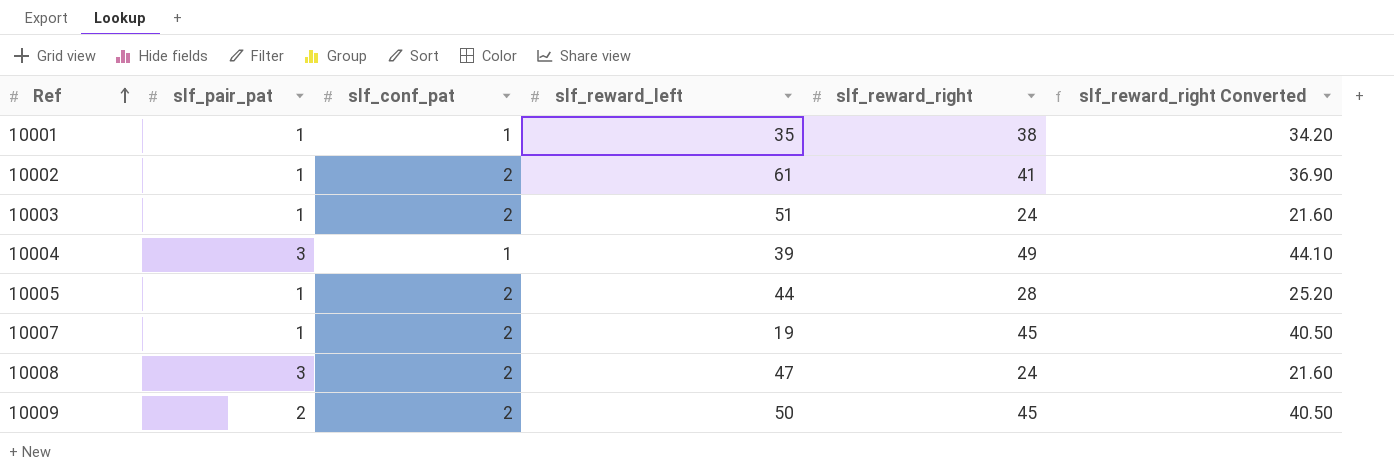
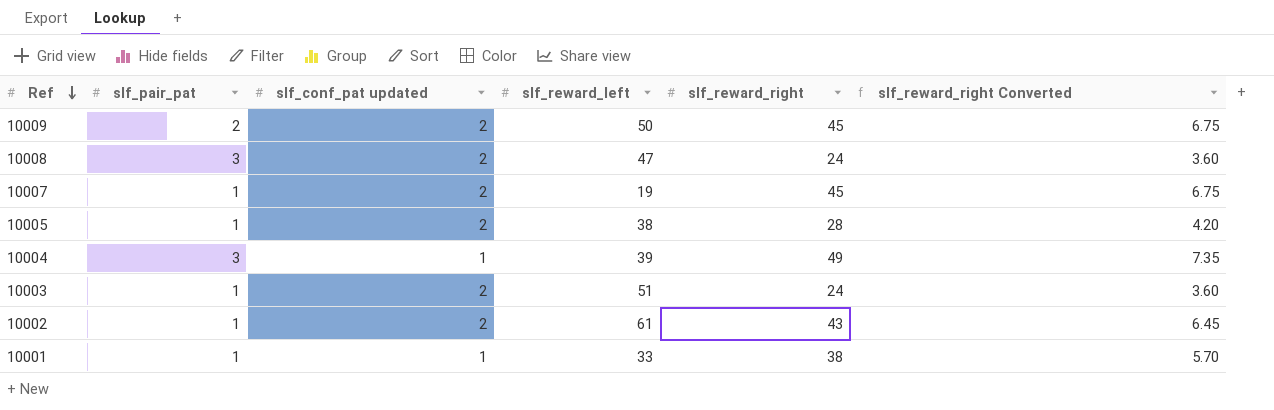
row order: Ref ascending -> Ref descending
column name: slf_conf_pat -> slf_conf_pat updated
column slf_reward_right Converted | formula: [slf_reward_right] * 0.9 -> [slf_reward_right] * 0.15
10005 | slf_reward_left: 44 -> 38
10002 | slf_reward_right: 41 -> 43
10001 | slf_reward_left: 35 -> 33

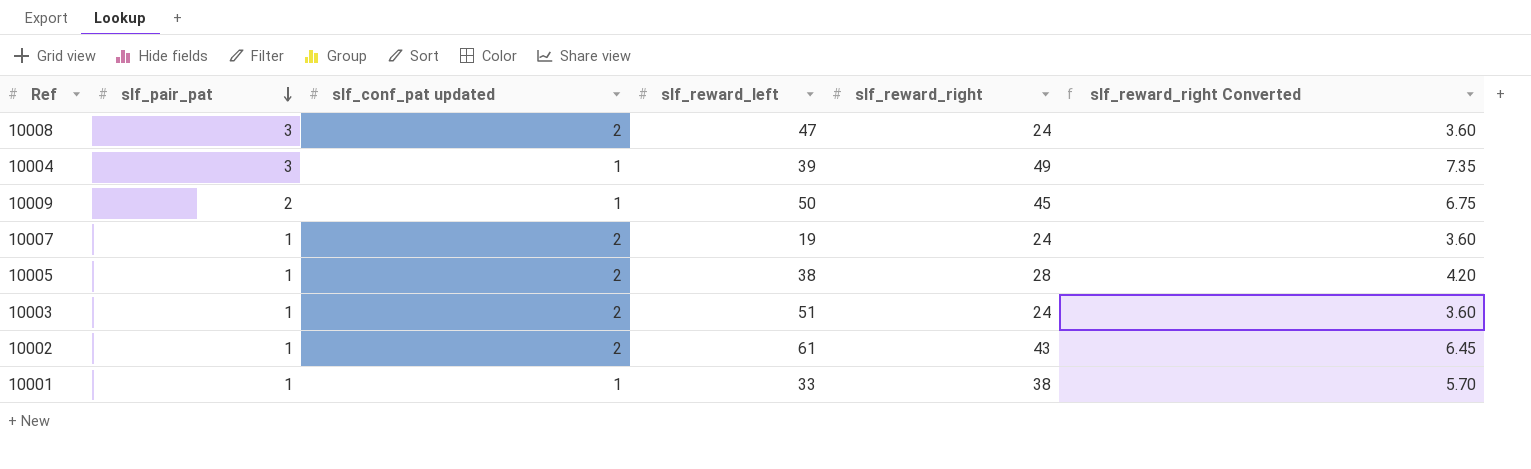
row order: Ref descending -> slf_pair_pat descending
10009 | slf_conf_pat updated: 2 -> 1
10007 | slf_reward_right: 45 -> 24
10007 | slf_reward_right Converted: 6.75 -> 3.60

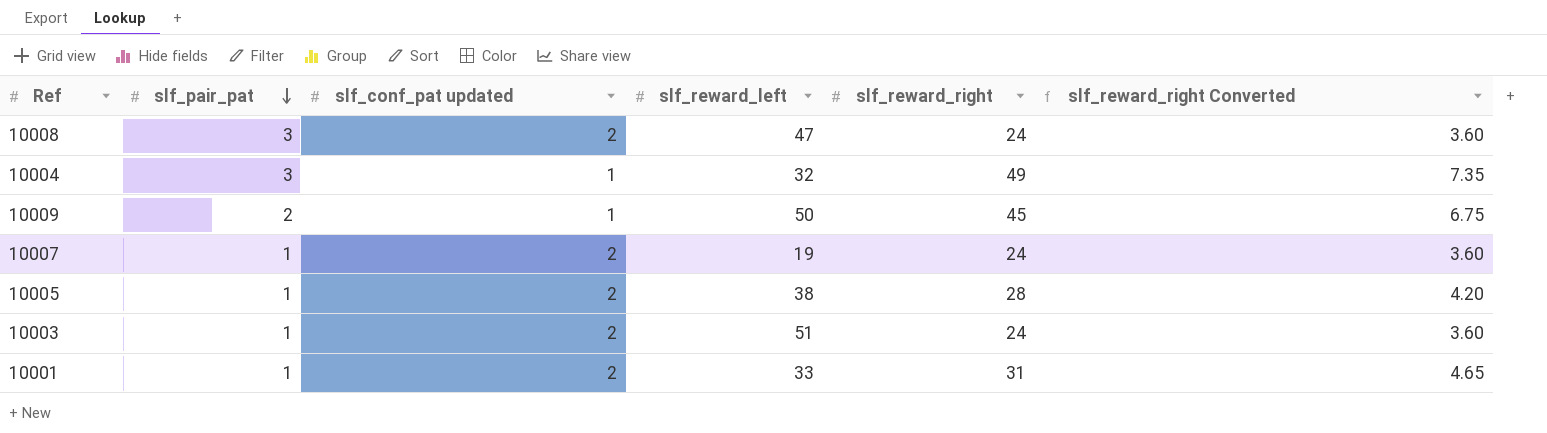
row 10002: 1 | 2 | 61 | 43 | 6.45 -> none
10004 | slf_reward_left: 39 -> 32
10001 | slf_conf_pat updated: 1 -> 2
10001 | slf_reward_right: 38 -> 31
10001 | slf_reward_right Converted: 5.70 -> 4.65

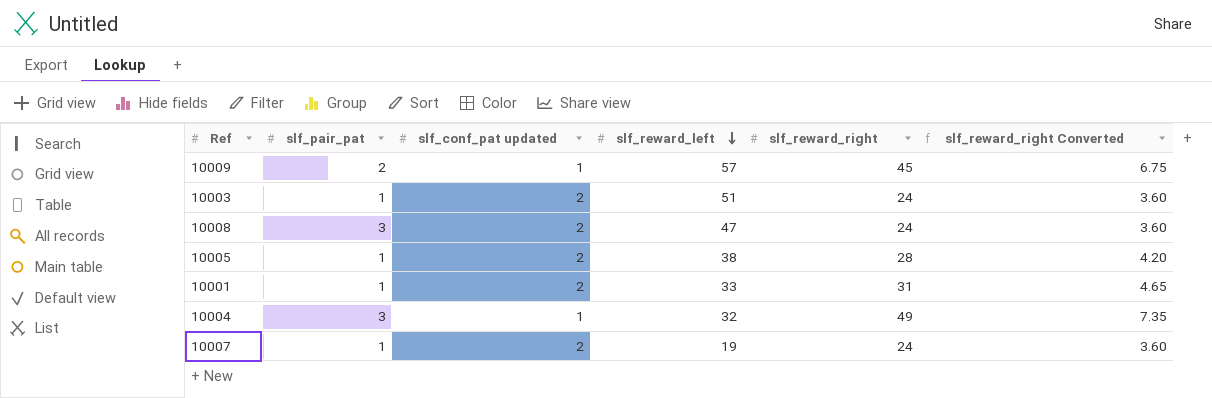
row order: slf_pair_pat descending -> slf_reward_left descending
10009 | slf_reward_left: 50 -> 57

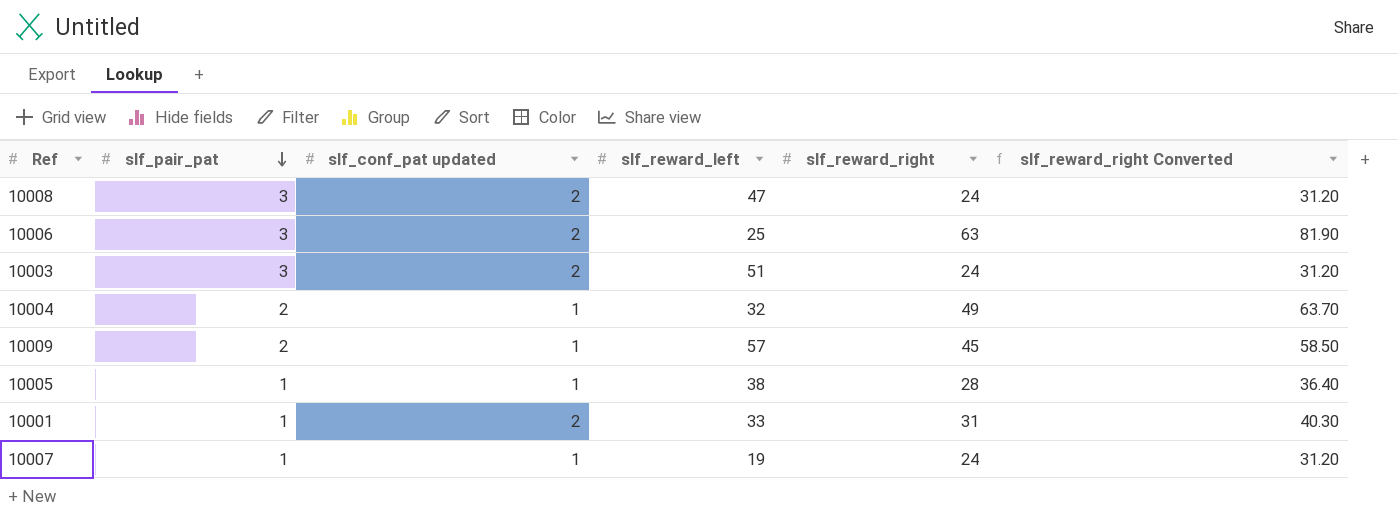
row order: slf_reward_left descending -> slf_pair_pat descending
column slf_reward_right Converted | formula: [slf_reward_right] * 0.15 -> [slf_reward_right] * 1.3
row 10006: none -> 3 | 2 | 25 | 63 | 81.90
10003 | slf_pair_pat: 1 -> 3
10004 | slf_pair_pat: 3 -> 2
10005 | slf_conf_pat updated: 2 -> 1
10007 | slf_conf_pat updated: 2 -> 1

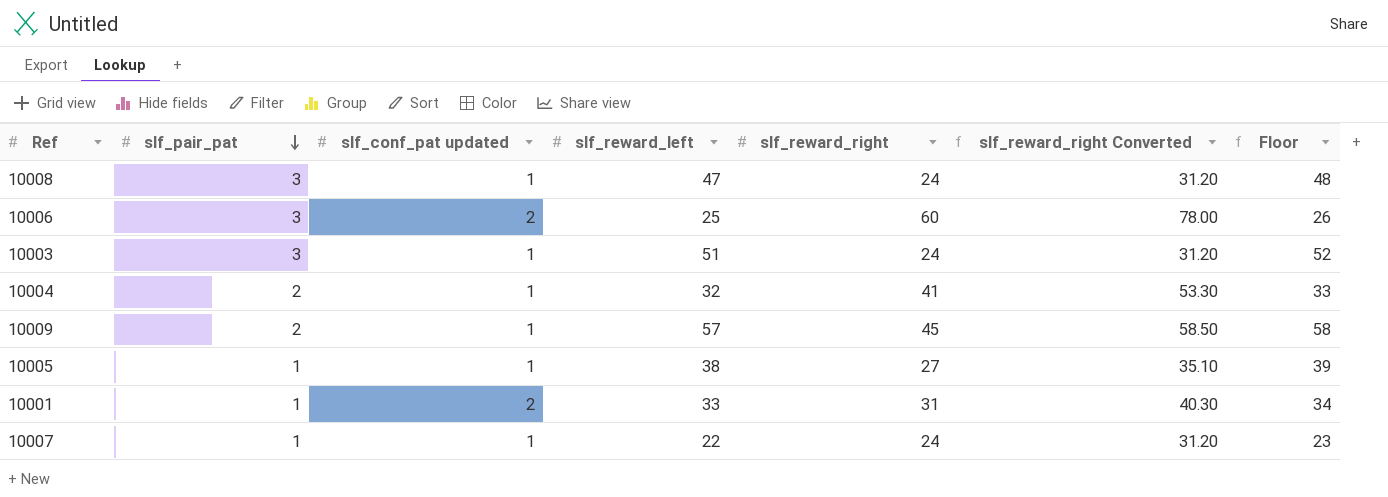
column Floor | formula: none -> [slf_reward_left] + 1
10008 | slf_conf_pat updated: 2 -> 1
10006 | slf_reward_right: 63 -> 60
10006 | slf_reward_right Converted: 81.90 -> 78.00
10003 | slf_conf_pat updated: 2 -> 1
10004 | slf_reward_right: 49 -> 41
10004 | slf_reward_right Converted: 63.70 -> 53.30
10005 | slf_reward_right: 28 -> 27
10005 | slf_reward_right Converted: 36.40 -> 35.10
10007 | slf_reward_left: 19 -> 22

